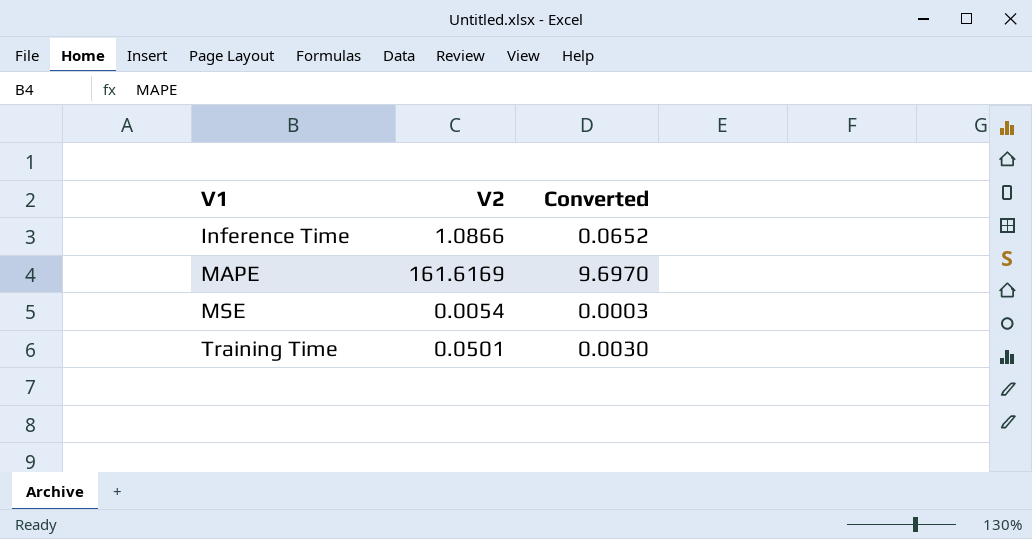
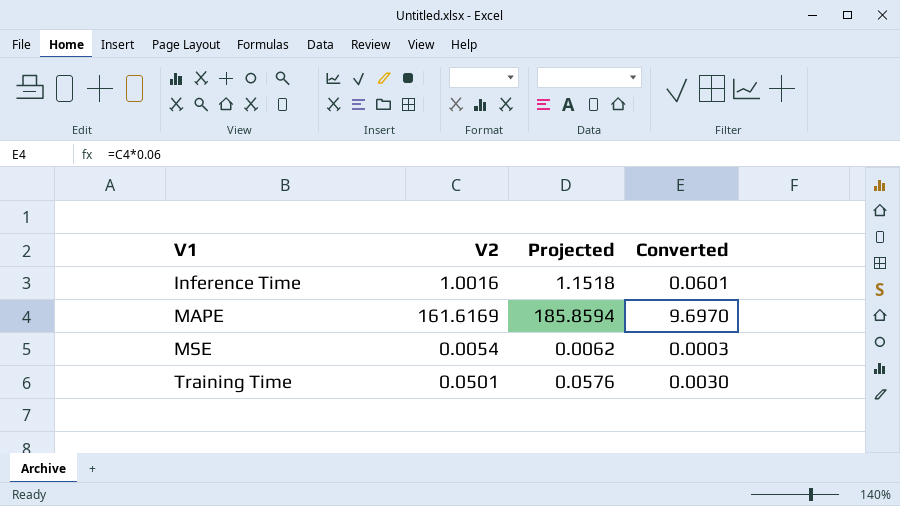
column Projected | formula: none -> [V2] * 1.15
Inference Time | V2: 1.0866 -> 1.0016
Inference Time | Converted: 0.0652 -> 0.0601

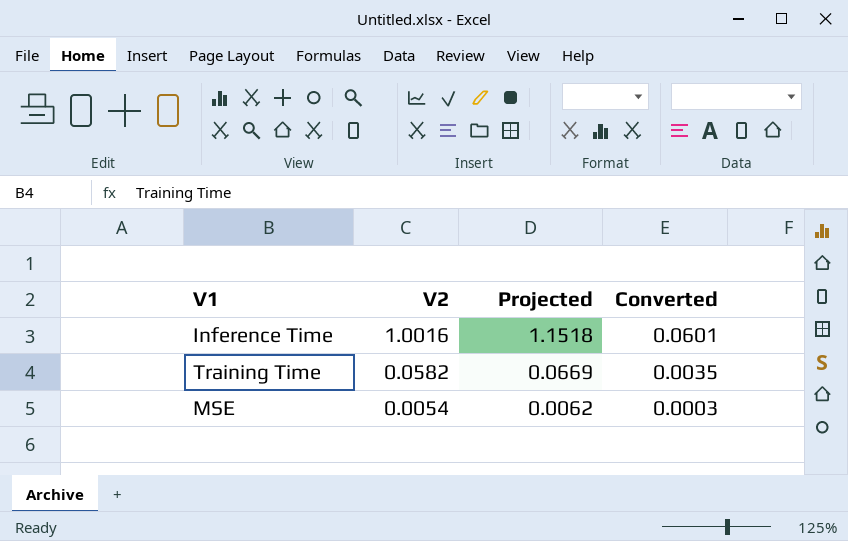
row order: V1 ascending -> V2 descending
row MAPE: 161.6169 | 185.8594 | 9.6970 -> none
Training Time | V2: 0.0501 -> 0.0582
Training Time | Projected: 0.0576 -> 0.0669
Training Time | Converted: 0.0030 -> 0.0035

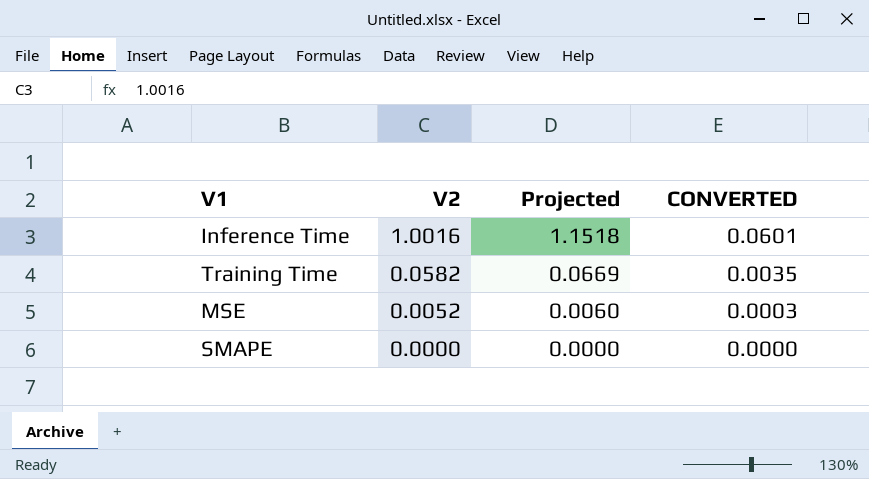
column name: Converted -> CONVERTED
MSE | V2: 0.0054 -> 0.0052
MSE | Projected: 0.0062 -> 0.0060
row SMAPE: none -> 0.0000 | 0.0000 | 0.0000

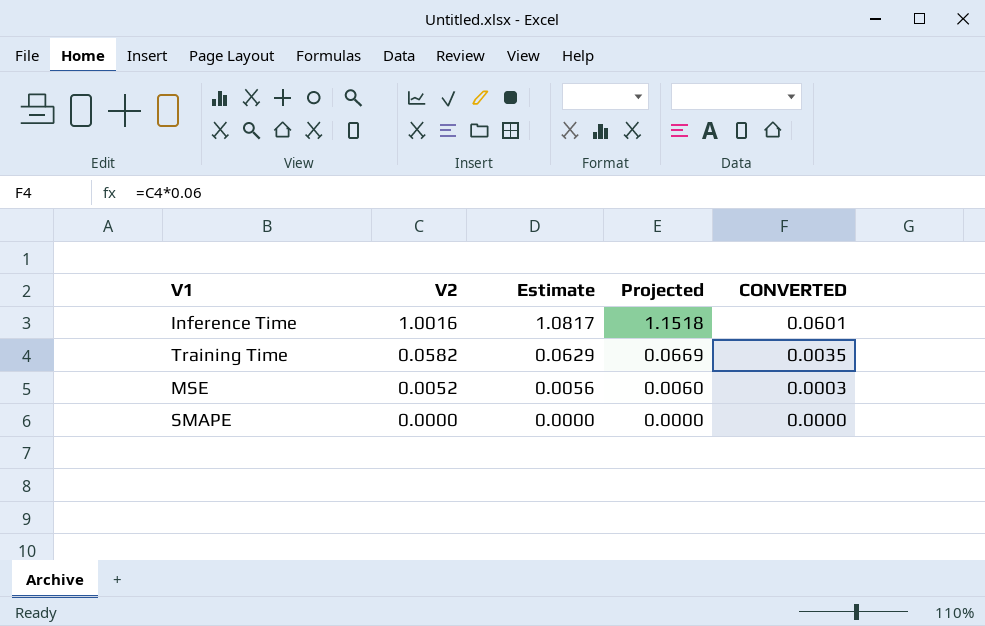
column Estimate | formula: none -> [V2] * 1.08

